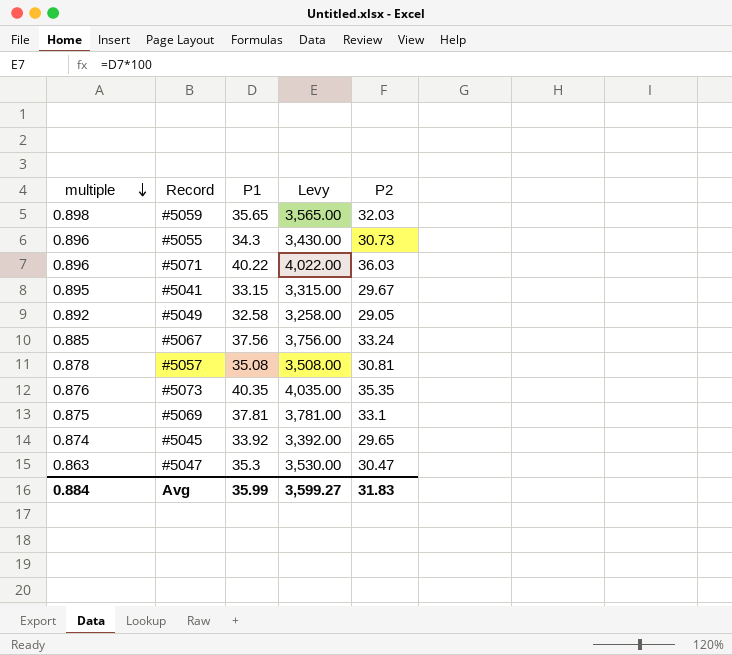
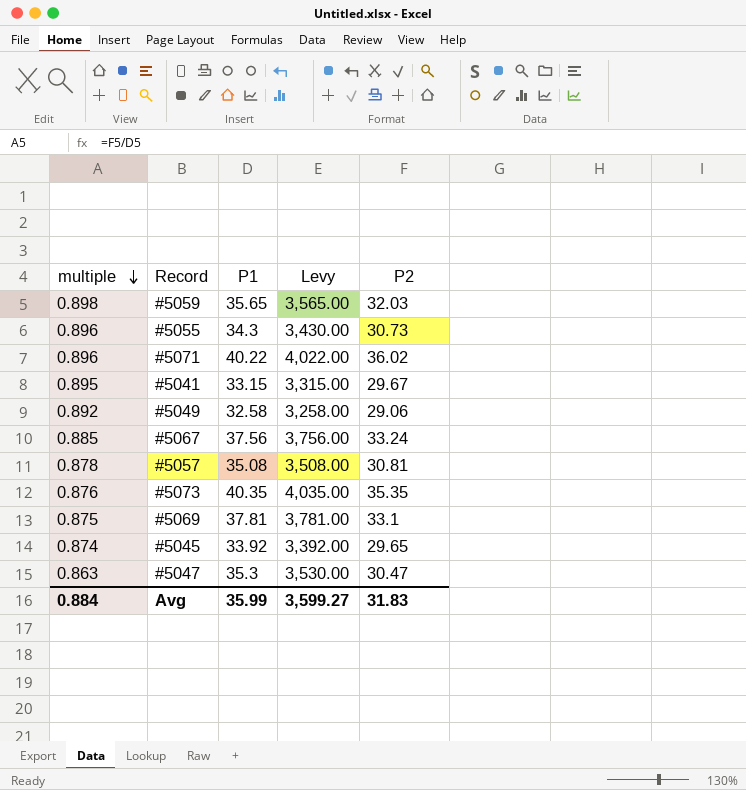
#5071 | P2: 36.03 -> 36.02
#5049 | P2: 29.05 -> 29.06

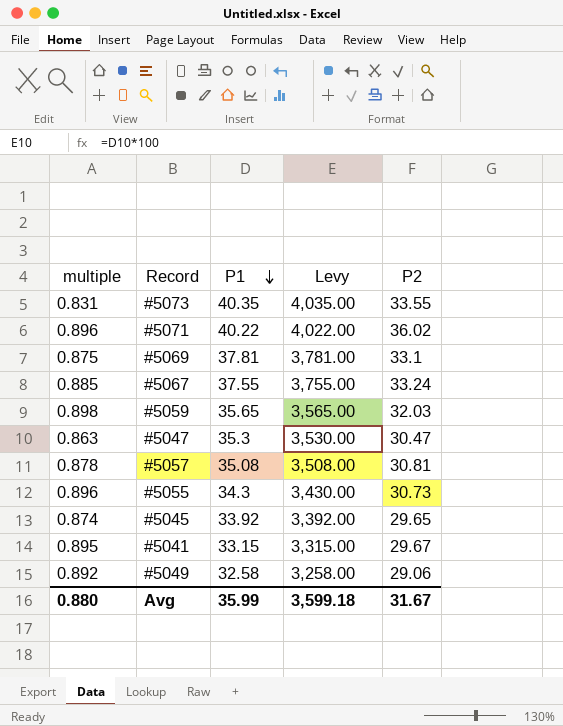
row order: multiple descending -> P1 descending
#5073 | multiple: 0.876 -> 0.831
#5073 | P2: 35.35 -> 33.55
#5067 | P1: 37.56 -> 37.55
#5067 | Levy: 3,756.00 -> 3,755.00
Avg | multiple: 0.884 -> 0.880
Avg | Levy: 3,599.27 -> 3,599.18
Avg | P2: 31.83 -> 31.67

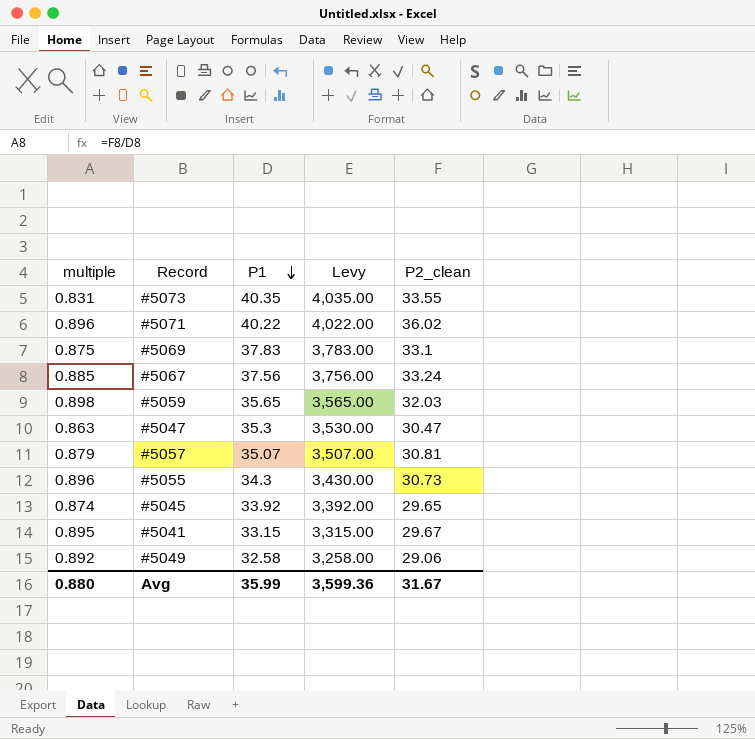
column name: P2 -> P2_clean
#5069 | P1: 37.81 -> 37.83
#5069 | Levy: 3,781.00 -> 3,783.00
#5067 | P1: 37.55 -> 37.56
#5067 | Levy: 3,755.00 -> 3,756.00
#5057 | multiple: 0.878 -> 0.879
#5057 | P1: 35.08 -> 35.07
#5057 | Levy: 3,508.00 -> 3,507.00
Avg | Levy: 3,599.18 -> 3,599.36

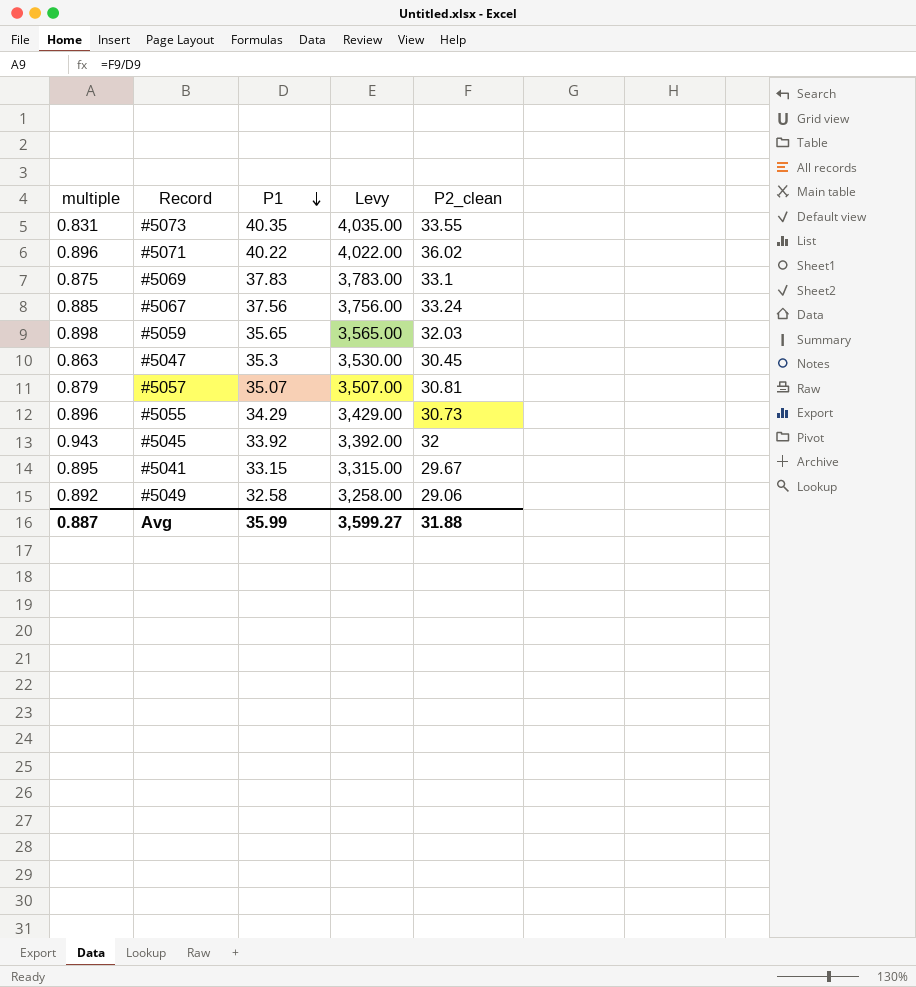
#5047 | P2_clean: 30.47 -> 30.45
#5055 | P1: 34.3 -> 34.29
#5055 | Levy: 3,430.00 -> 3,429.00
#5045 | multiple: 0.874 -> 0.943
#5045 | P2_clean: 29.65 -> 32
Avg | multiple: 0.880 -> 0.887
Avg | Levy: 3,599.36 -> 3,599.27
Avg | P2_clean: 31.67 -> 31.88

